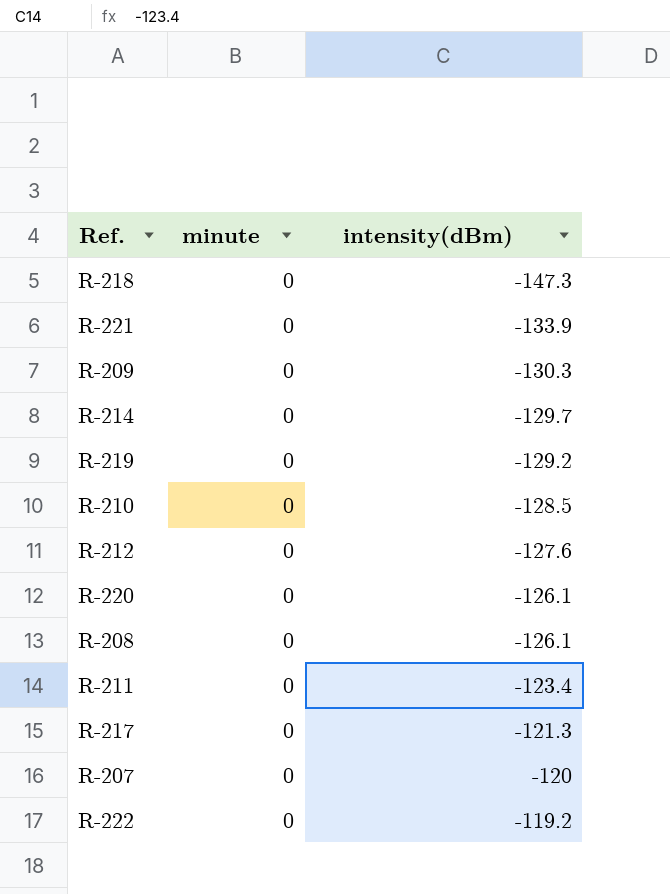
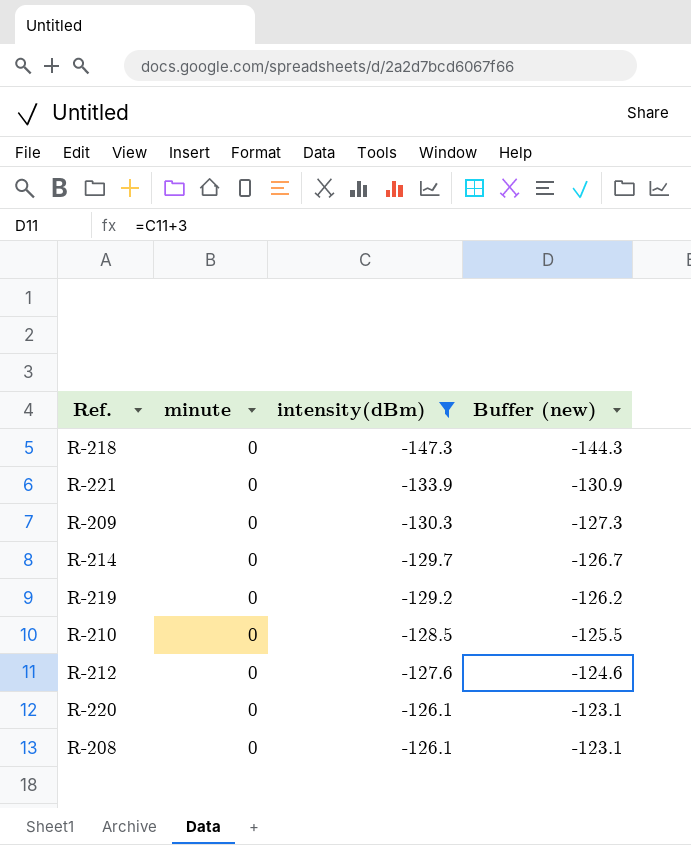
filter: none -> intensity(dBm) <= -126.1
column Buffer (new) | formula: none -> [intensity(dBm)] + 3

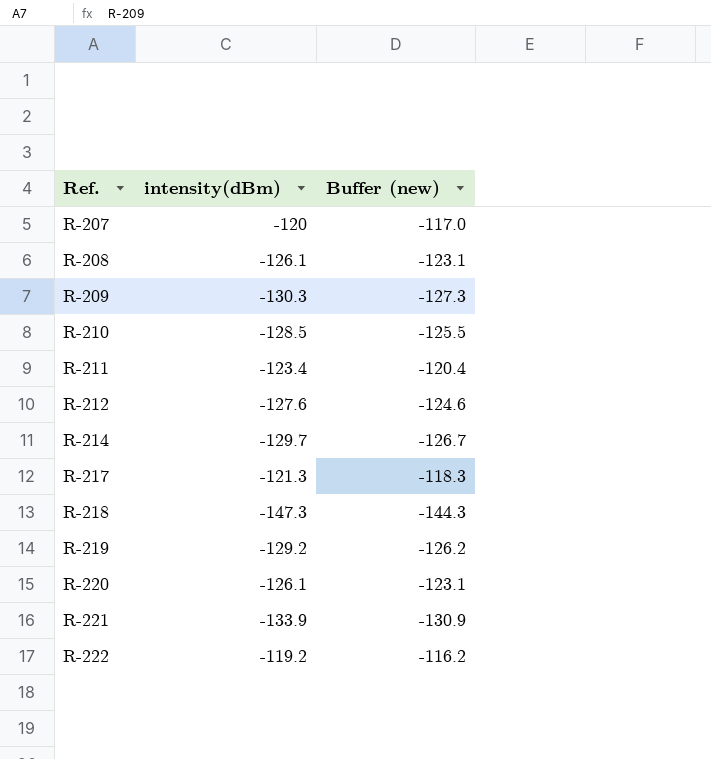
filter: intensity(dBm) <= -126.1 -> none
row order: intensity(dBm) ascending -> Ref. ascending
column minute | position: 2 -> none

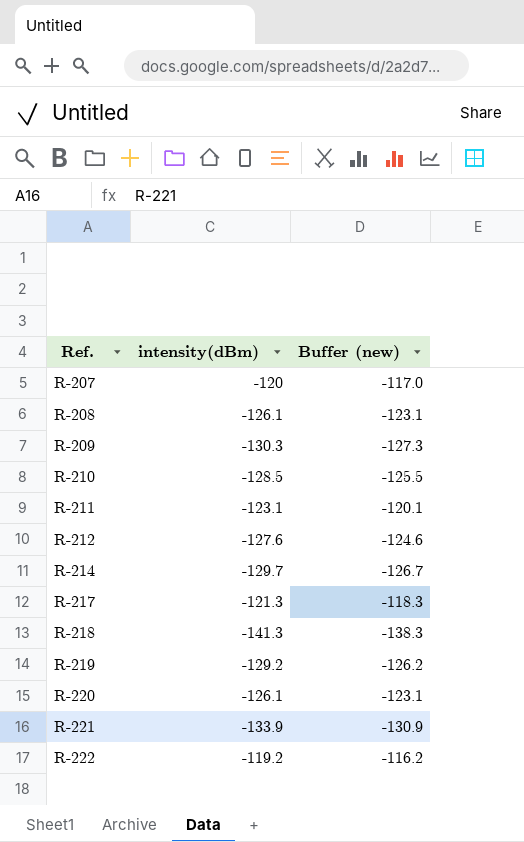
R-211 | intensity(dBm): -123.4 -> -123.1
R-211 | Buffer (new): -120.4 -> -120.1
R-218 | intensity(dBm): -147.3 -> -141.3
R-218 | Buffer (new): -144.3 -> -138.3

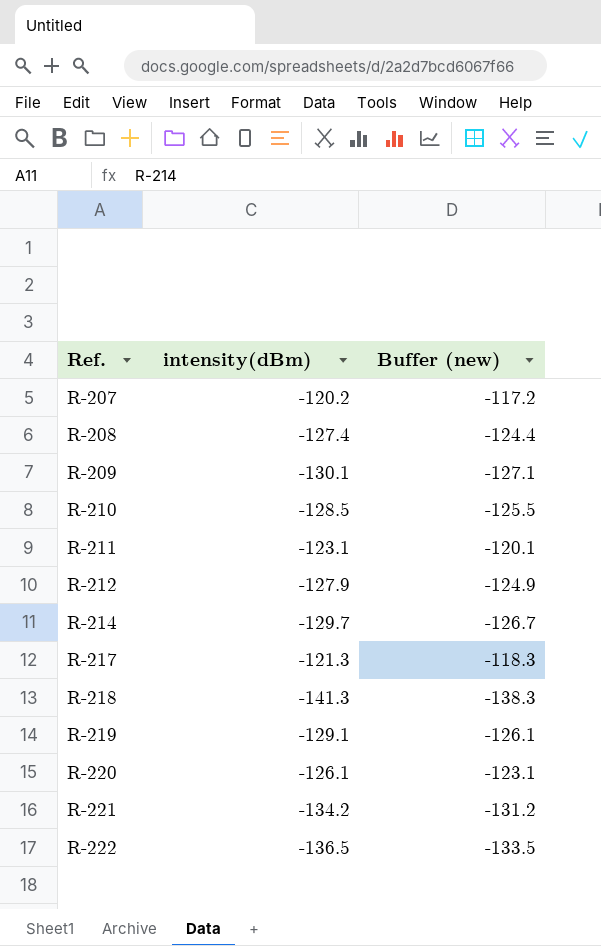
R-207 | intensity(dBm): -120 -> -120.2
R-207 | Buffer (new): -117.0 -> -117.2
R-208 | intensity(dBm): -126.1 -> -127.4
R-208 | Buffer (new): -123.1 -> -124.4
R-209 | intensity(dBm): -130.3 -> -130.1
R-209 | Buffer (new): -127.3 -> -127.1
R-212 | intensity(dBm): -127.6 -> -127.9
R-212 | Buffer (new): -124.6 -> -124.9
R-219 | intensity(dBm): -129.2 -> -129.1
R-219 | Buffer (new): -126.2 -> -126.1
R-221 | intensity(dBm): -133.9 -> -134.2
R-221 | Buffer (new): -130.9 -> -131.2
R-222 | intensity(dBm): -119.2 -> -136.5
R-222 | Buffer (new): -116.2 -> -133.5

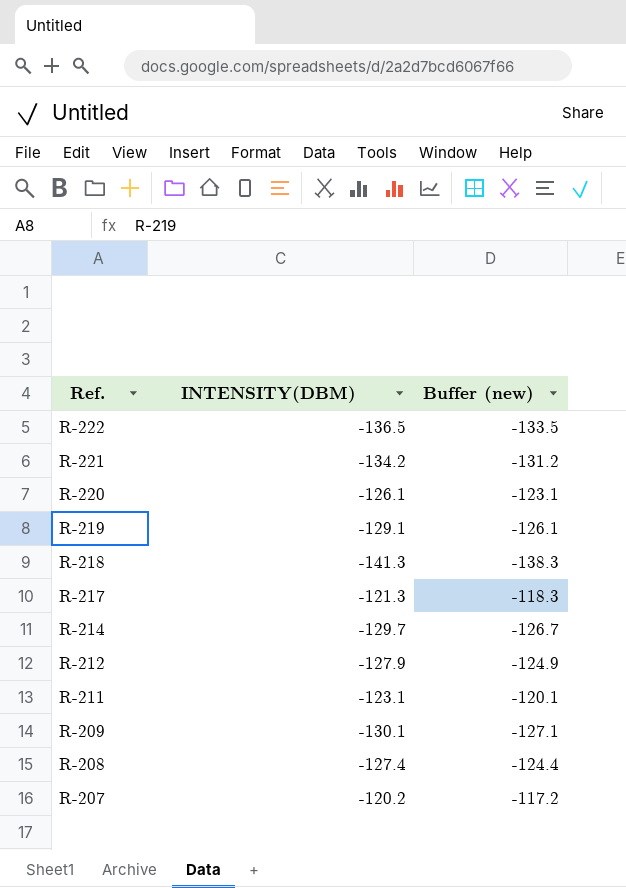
row order: Ref. ascending -> Ref. descending
column name: intensity(dBm) -> INTENSITY(DBM)
row R-210: -128.5 | -125.5 -> none

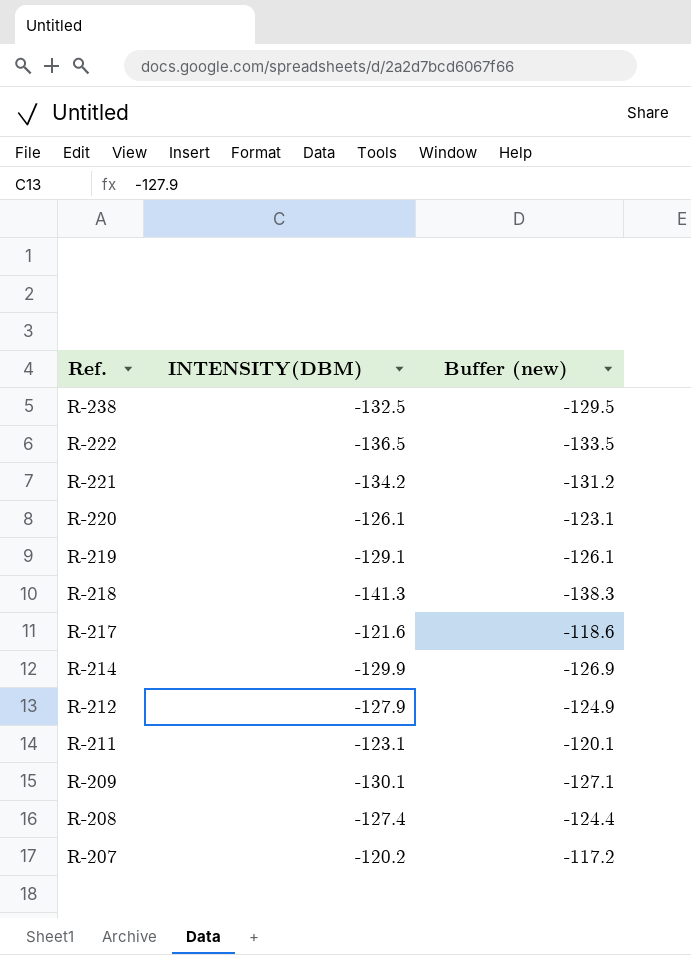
row R-238: none -> -132.5 | -129.5
R-217 | INTENSITY(DBM): -121.3 -> -121.6
R-217 | Buffer (new): -118.3 -> -118.6
R-214 | INTENSITY(DBM): -129.7 -> -129.9
R-214 | Buffer (new): -126.7 -> -126.9

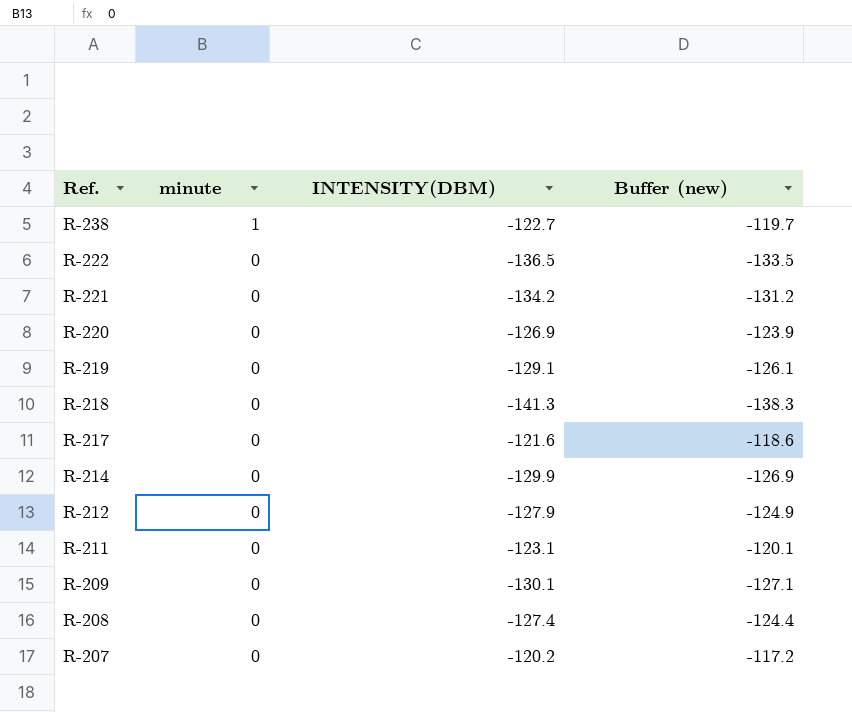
column minute | position: none -> 2
R-238 | INTENSITY(DBM): -132.5 -> -122.7
R-238 | Buffer (new): -129.5 -> -119.7
R-220 | INTENSITY(DBM): -126.1 -> -126.9
R-220 | Buffer (new): -123.1 -> -123.9

